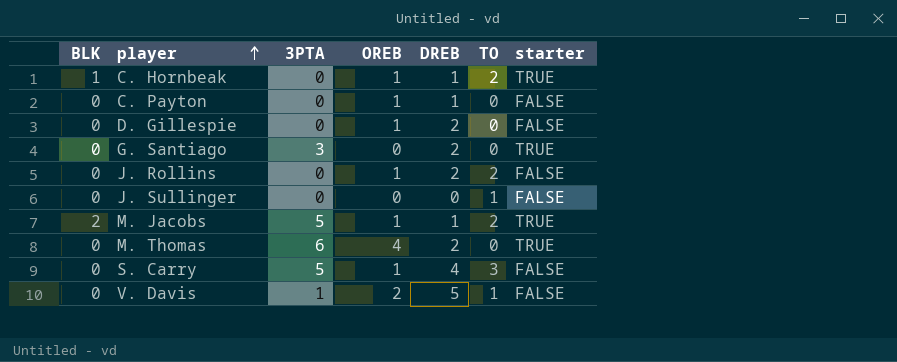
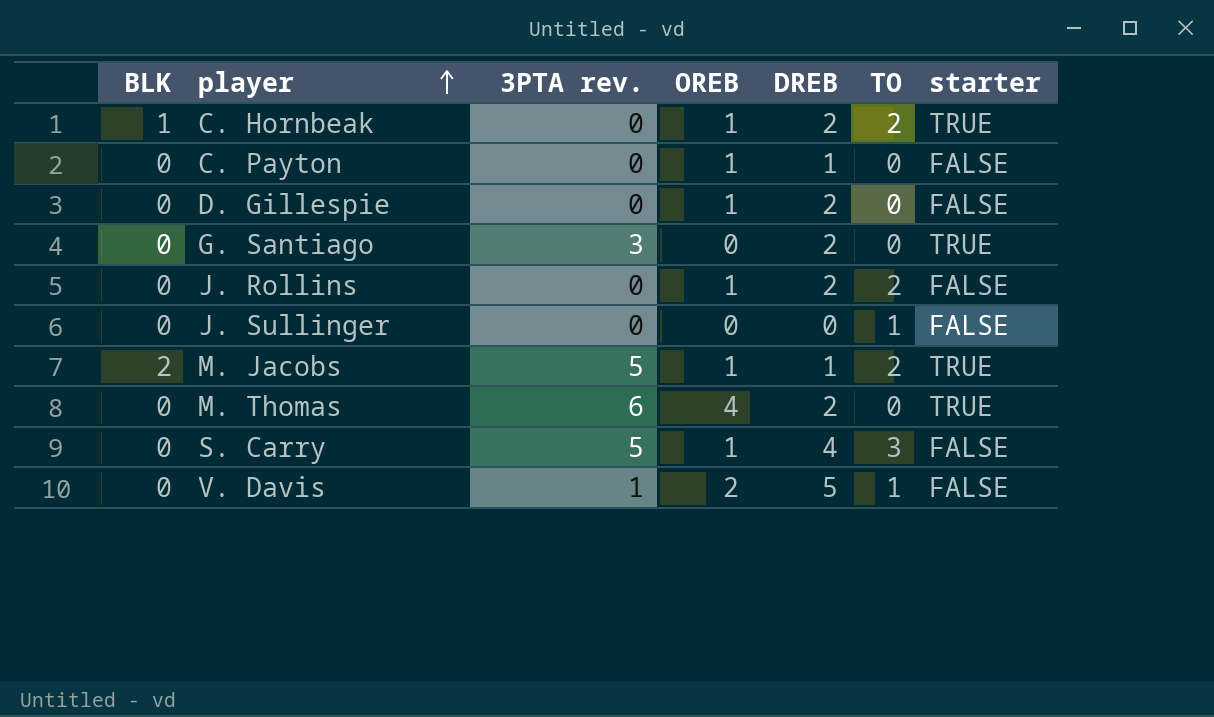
column name: 3PTA -> 3PTA rev.
C. Hornbeak | DREB: 1 -> 2

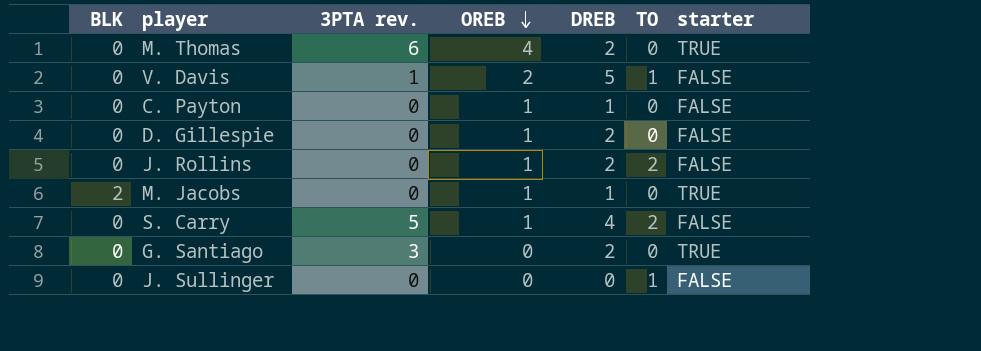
row order: player ascending -> OREB descending
row C. Hornbeak: 1 | 0 | 1 | 2 | 2 | TRUE -> none
M. Jacobs | 3PTA rev.: 5 -> 0
M. Jacobs | TO: 2 -> 0
S. Carry | TO: 3 -> 2

